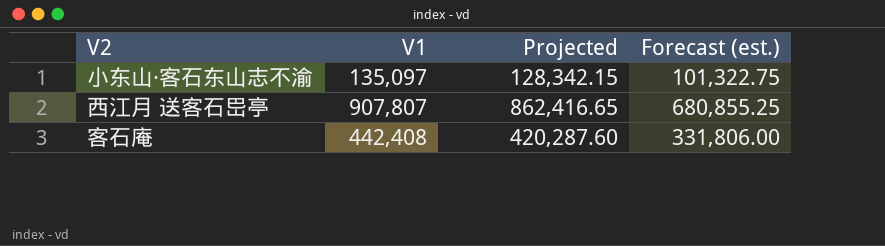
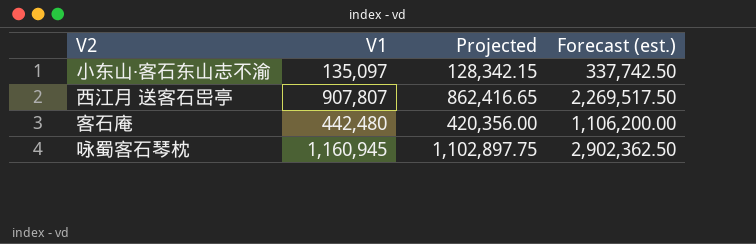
column Forecast (est.) | formula: [V1] * 0.75 -> [V1] * 2.5
客石庵 | V1: 442,408 -> 442,480
客石庵 | Projected: 420,287.60 -> 420,356.00
row 咏蜀客石琴枕: none -> 1,160,945 | 1,102,897.75 | 2,902,362.50

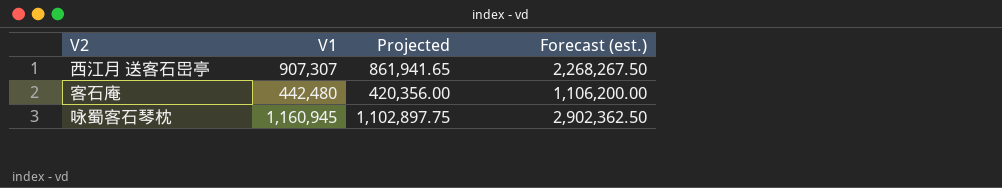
row 小东山·客石东山志不渝: 135,097 | 128,342.15 | 337,742.50 -> none
西江月 送客石岊亭 | V1: 907,807 -> 907,307
西江月 送客石岊亭 | Projected: 862,416.65 -> 861,941.65
西江月 送客石岊亭 | Forecast (est.): 2,269,517.50 -> 2,268,267.50

